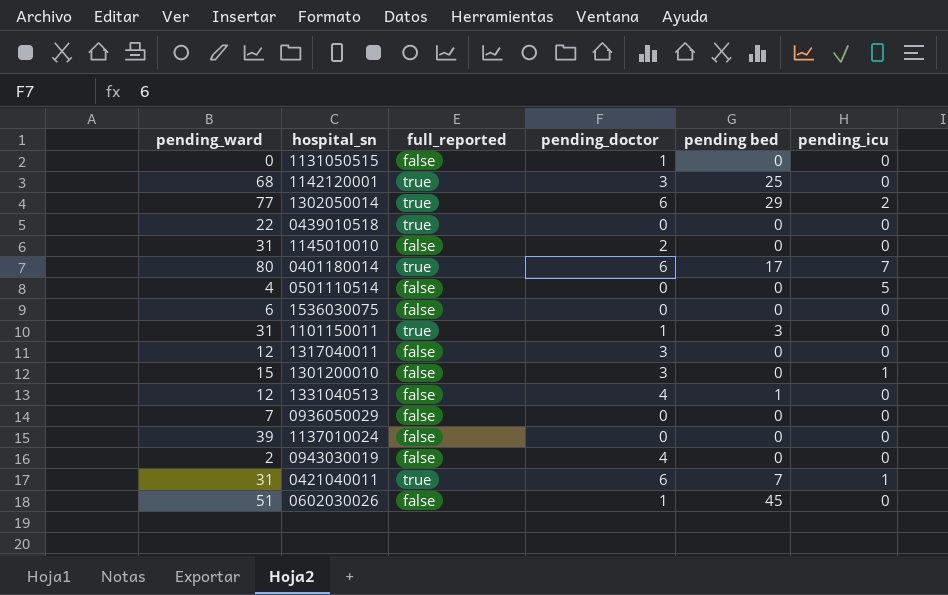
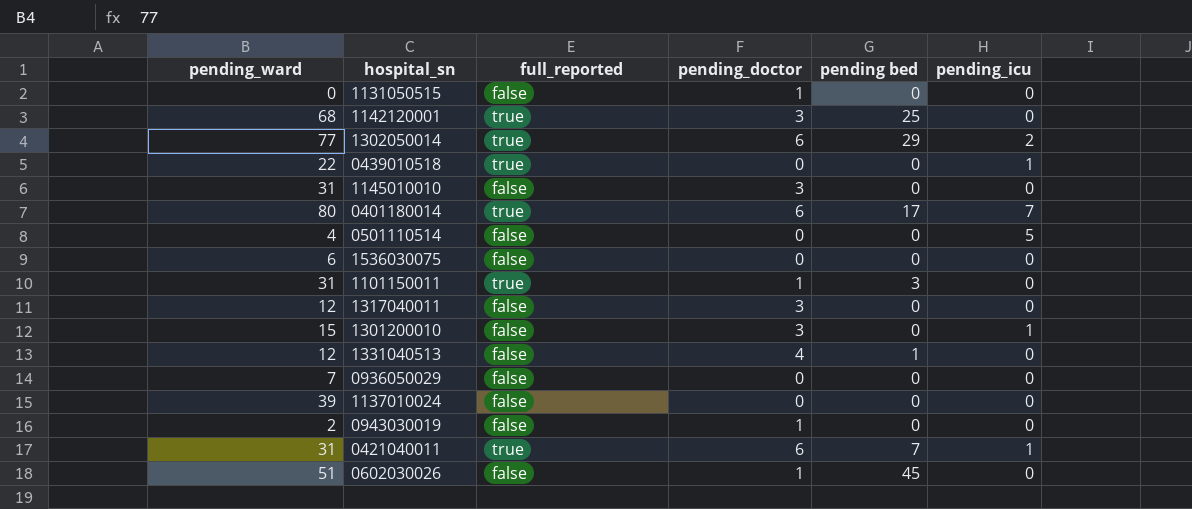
0439010518 | pending_icu: 0 -> 1
1145010010 | pending_doctor: 2 -> 3
0943030019 | pending_doctor: 4 -> 1

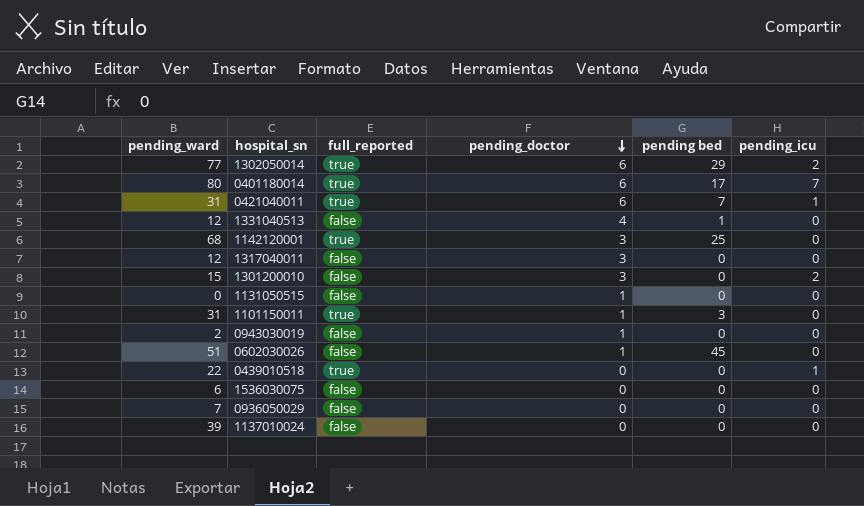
row order: none -> pending_doctor descending
row 1145010010: 31 | false | 3 | 0 | 0 -> none
row 0501110514: 4 | false | 0 | 0 | 5 -> none
1301200010 | pending_icu: 1 -> 2

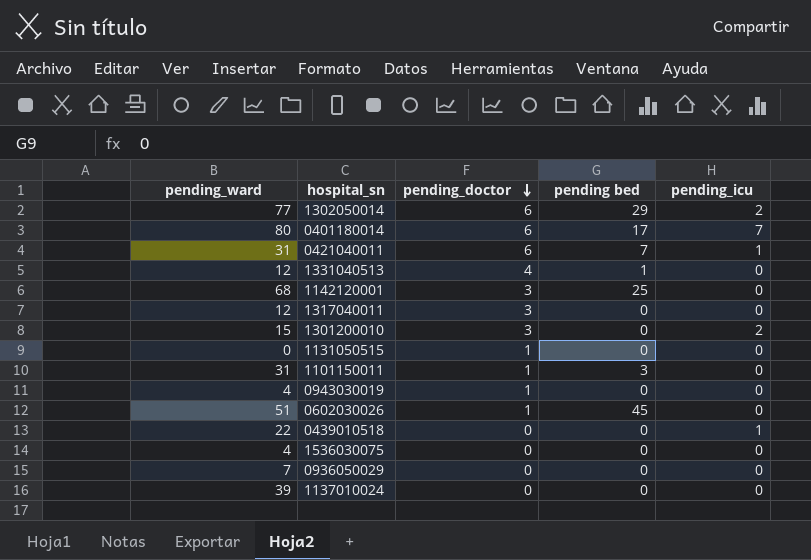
column full_reported | position: 3 -> none
0943030019 | pending_ward: 2 -> 4
1536030075 | pending_ward: 6 -> 4

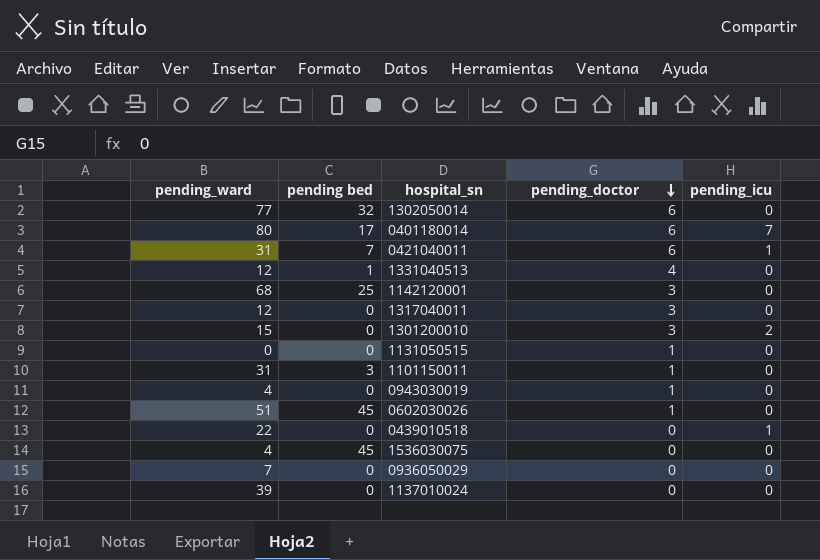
column pending bed | position: 4 -> 2
1302050014 | pending bed: 29 -> 32
1302050014 | pending_icu: 2 -> 0
1536030075 | pending bed: 0 -> 45

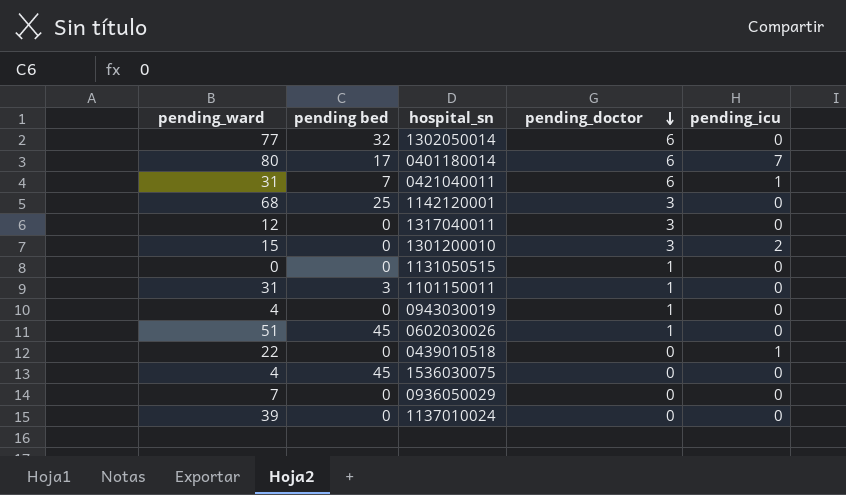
row 1331040513: 12 | 1 | 4 | 0 -> none

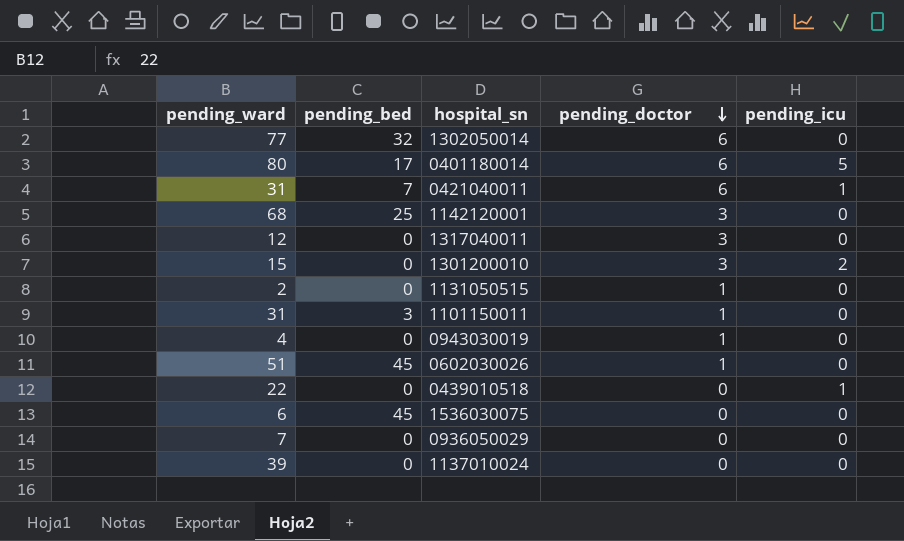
column name: pending bed -> pending_bed
0401180014 | pending_icu: 7 -> 5
1131050515 | pending_ward: 0 -> 2
1536030075 | pending_ward: 4 -> 6

